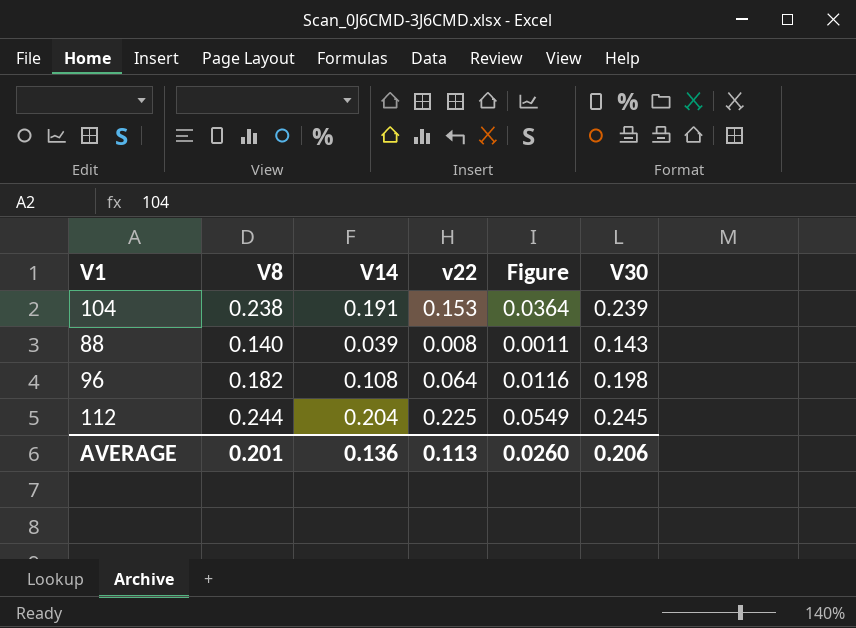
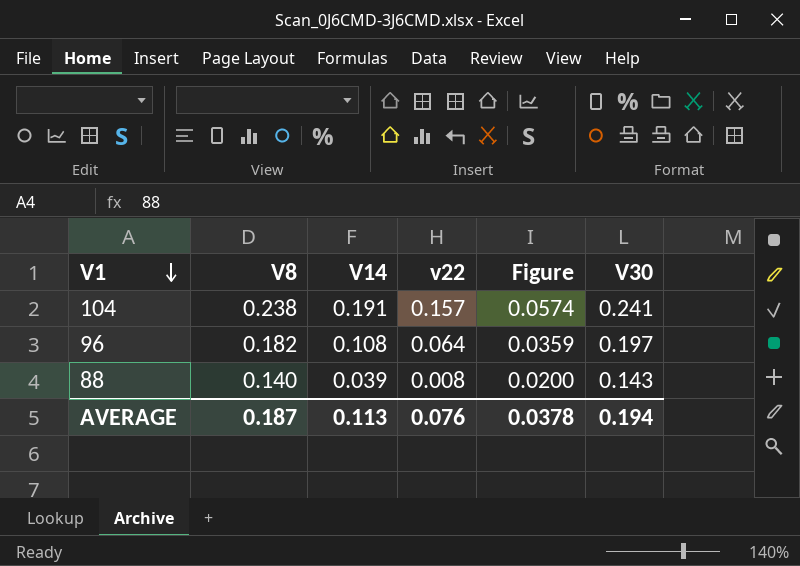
row order: none -> V1 descending
column Figure | formula: [V8] * [v22] -> [V8] * [V30]
row 112: 0.244 | 0.204 | 0.225 | 0.0549 | 0.245 -> none
104 | v22: 0.153 -> 0.157
104 | V30: 0.239 -> 0.241
96 | V30: 0.198 -> 0.197
AVERAGE | V8: 0.201 -> 0.187
AVERAGE | V14: 0.136 -> 0.113
AVERAGE | v22: 0.113 -> 0.076
AVERAGE | Figure: 0.0260 -> 0.0378
AVERAGE | V30: 0.206 -> 0.194

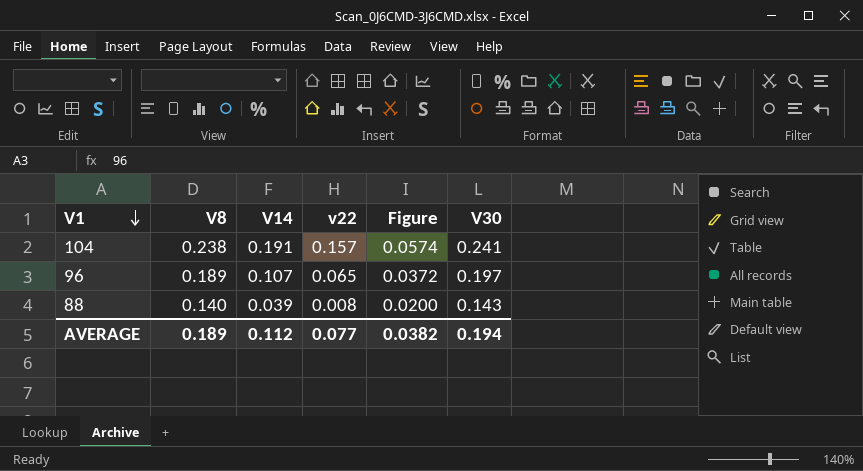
96 | V8: 0.182 -> 0.189
96 | V14: 0.108 -> 0.107
96 | v22: 0.064 -> 0.065
96 | Figure: 0.0359 -> 0.0372
AVERAGE | V8: 0.187 -> 0.189
AVERAGE | V14: 0.113 -> 0.112
AVERAGE | v22: 0.076 -> 0.077
AVERAGE | Figure: 0.0378 -> 0.0382

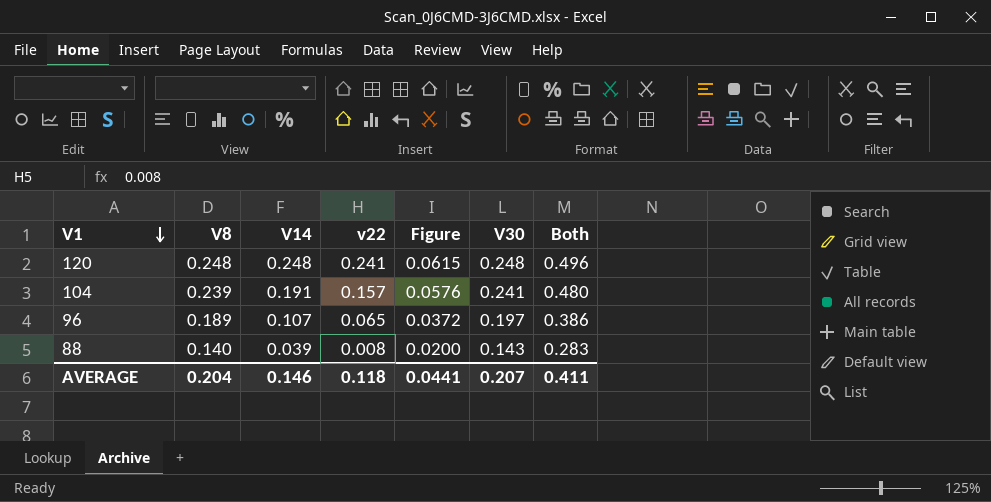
column Both | formula: none -> [V8] + [V30]
row 120: none -> 0.248 | 0.248 | 0.241 | 0.0615 | 0.248 | 0.496
104 | V8: 0.238 -> 0.239
104 | Figure: 0.0574 -> 0.0576
AVERAGE | V8: 0.189 -> 0.204
AVERAGE | V14: 0.112 -> 0.146
AVERAGE | v22: 0.077 -> 0.118
AVERAGE | Figure: 0.0382 -> 0.0441
AVERAGE | V30: 0.194 -> 0.207

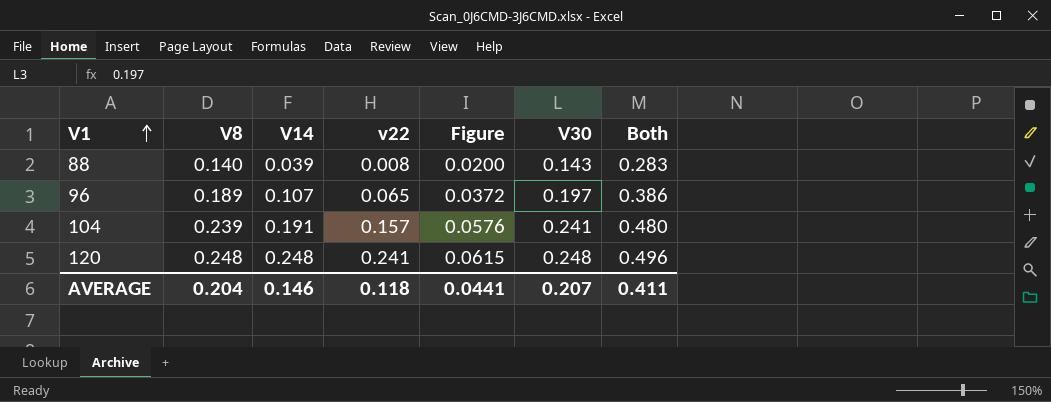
row order: V1 descending -> V1 ascending

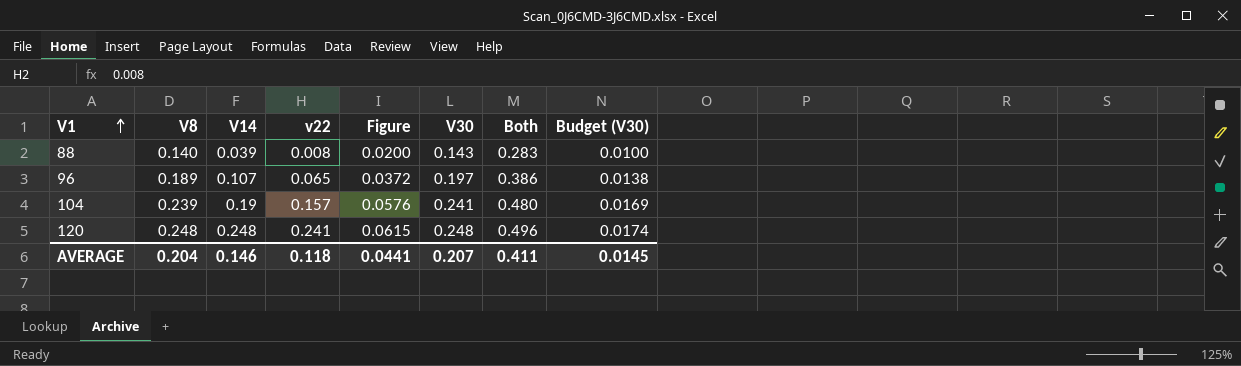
column Budget (V30) | formula: none -> [V30] * 0.07
104 | V14: 0.191 -> 0.19

